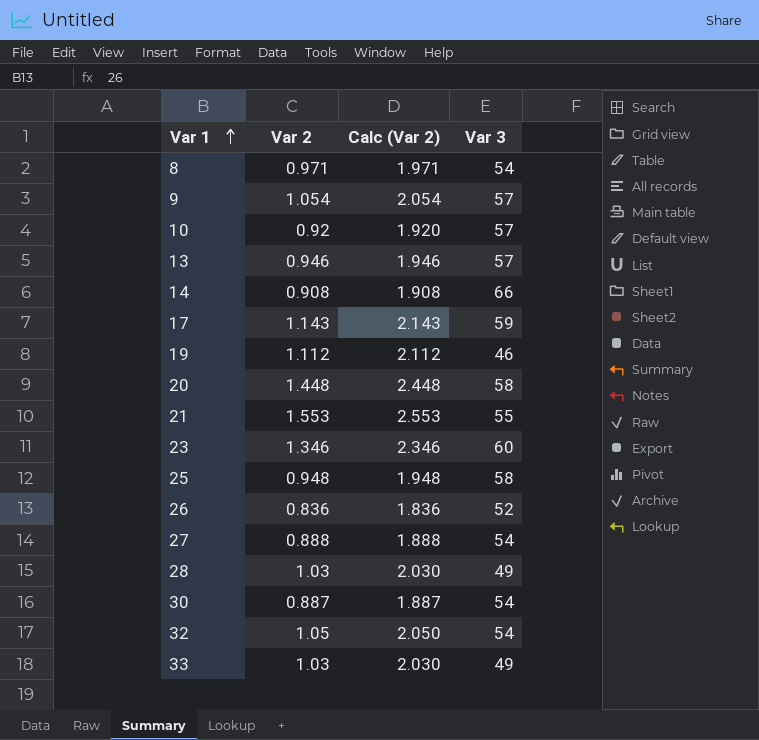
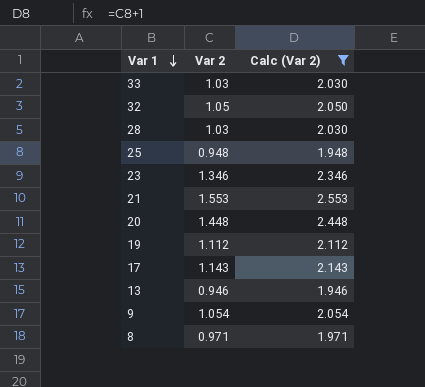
filter: none -> Calc (Var 2) >= 1.946
row order: Var 1 ascending -> Var 1 descending
column Var 3 | position: 4 -> none

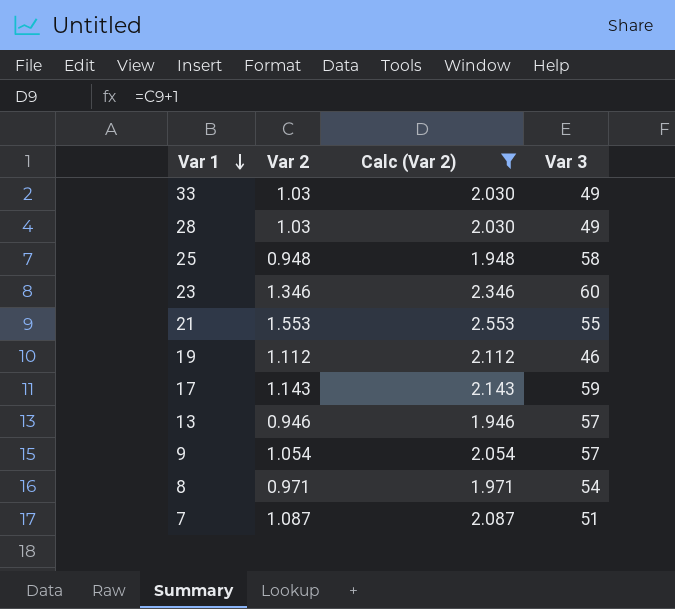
column Var 3 | position: none -> 4
row 32: 1.05 | 2.050 -> none
row 20: 1.448 | 2.448 -> none
row 7: none -> 1.087 | 2.087 | 51

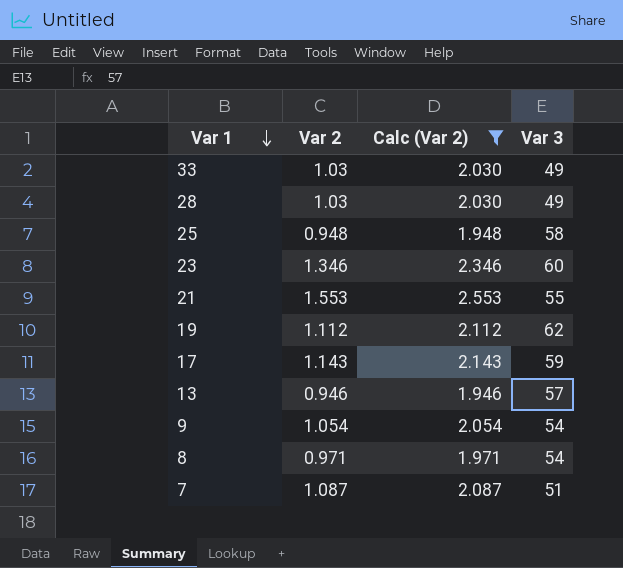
19 | Var 3: 46 -> 62
9 | Var 3: 57 -> 54

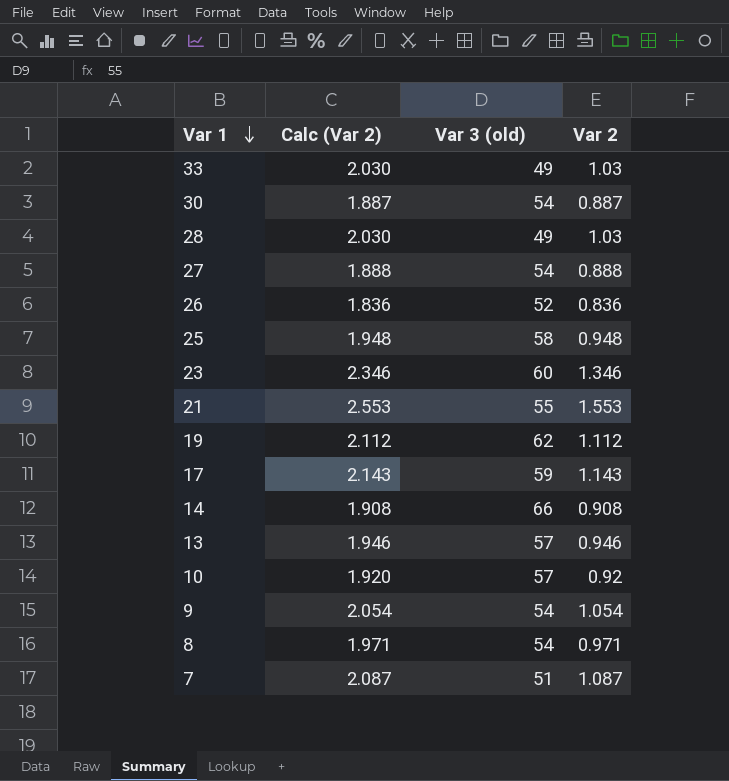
filter: Calc (Var 2) >= 1.946 -> none
column name: Var 3 -> Var 3 (old)
column Var 2 | position: 2 -> 4

